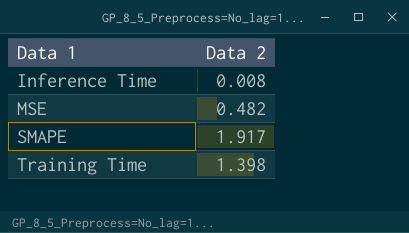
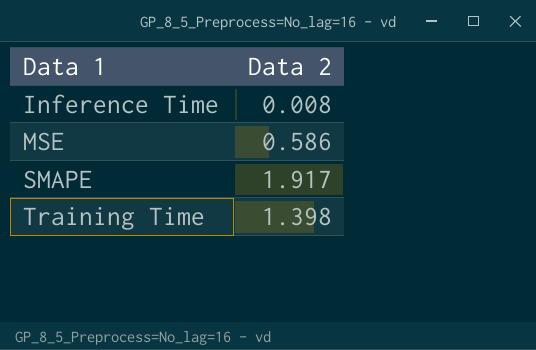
MSE | Data 2: 0.482 -> 0.586

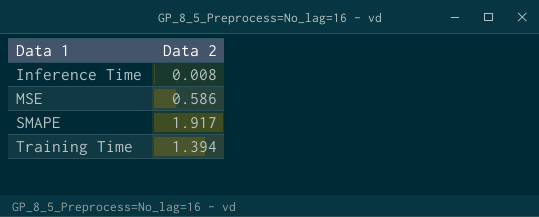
Training Time | Data 2: 1.398 -> 1.394

